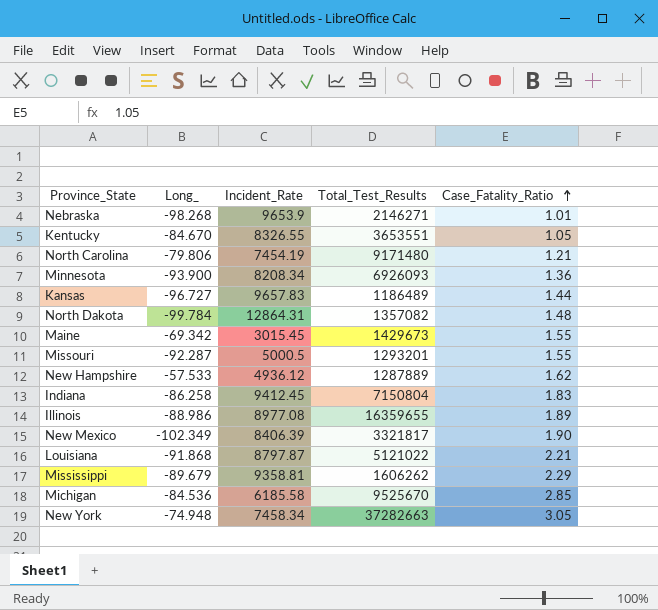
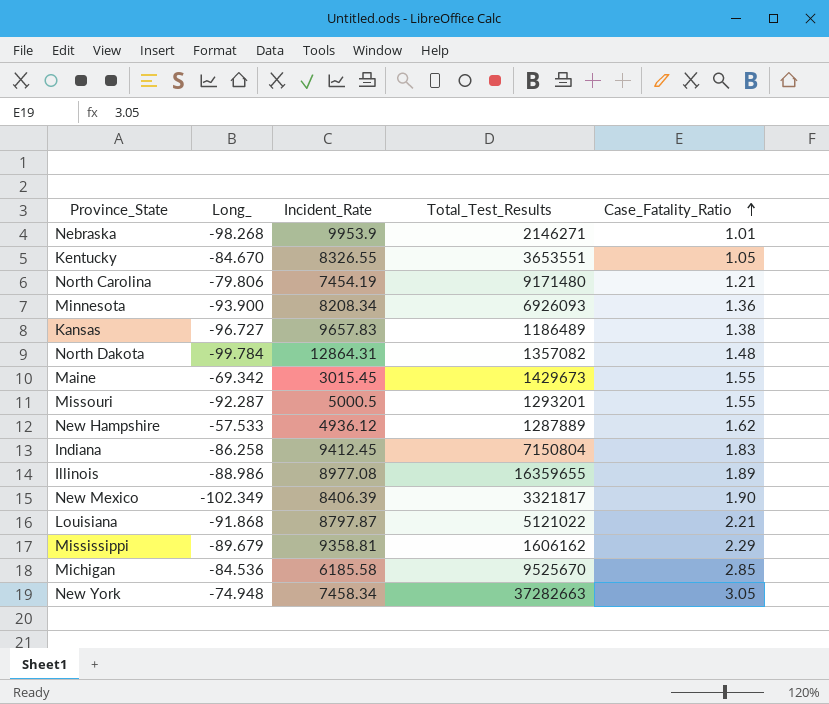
Nebraska | Incident_Rate: 9653.9 -> 9953.9
Kansas | Case_Fatality_Ratio: 1.44 -> 1.38
Mississippi | Total_Test_Results: 1606262 -> 1606162

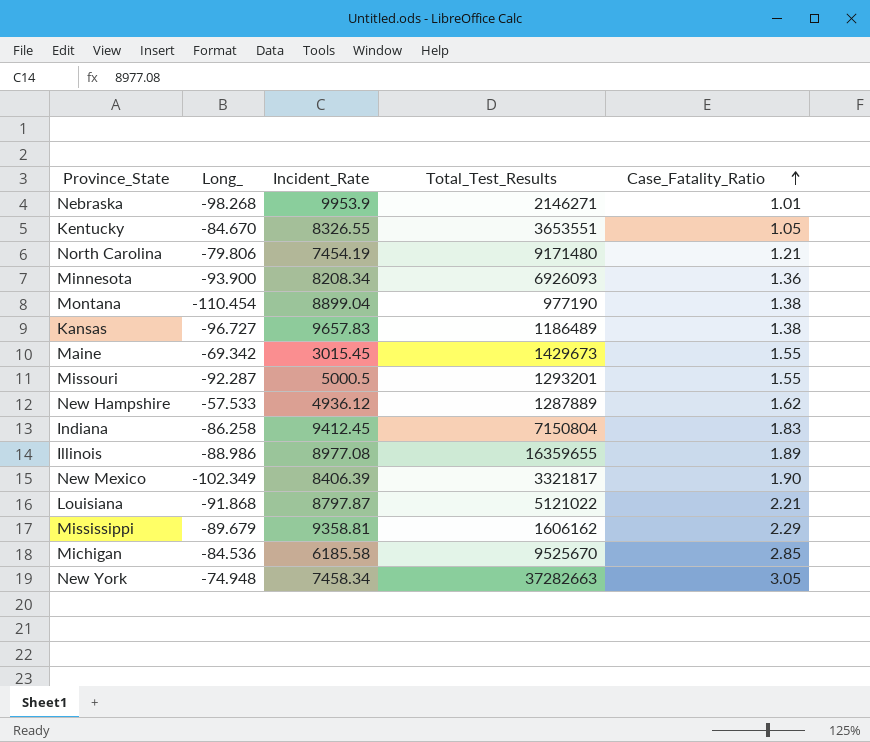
row North Dakota: -99.784 | 12864.31 | 1357082 | 1.48 -> none
row Montana: none -> -110.454 | 8899.04 | 977190 | 1.38

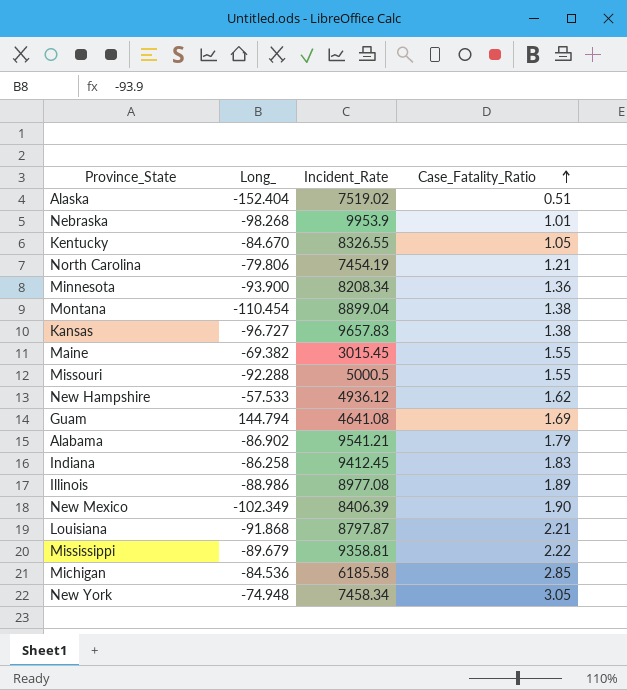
column Total_Test_Results | position: 4 -> none
row Alaska: none -> -152.404 | 7519.02 | 0.51
Maine | Long_: -69.342 -> -69.382
Missouri | Long_: -92.287 -> -92.288
row Guam: none -> 144.794 | 4641.08 | 1.69
row Alabama: none -> -86.902 | 9541.21 | 1.79
Mississippi | Case_Fatality_Ratio: 2.29 -> 2.22

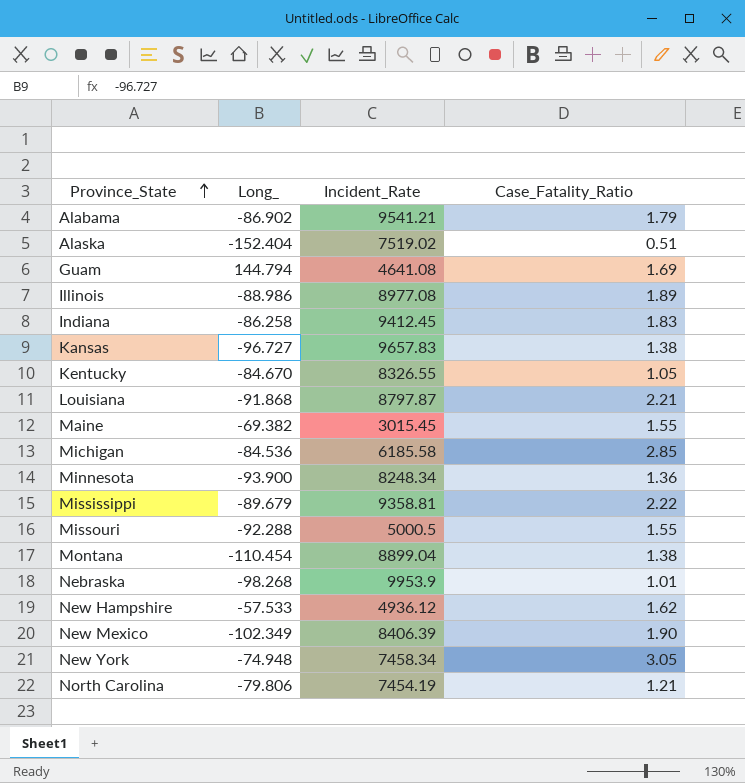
row order: Case_Fatality_Ratio ascending -> Province_State ascending
Minnesota | Incident_Rate: 8208.34 -> 8248.34

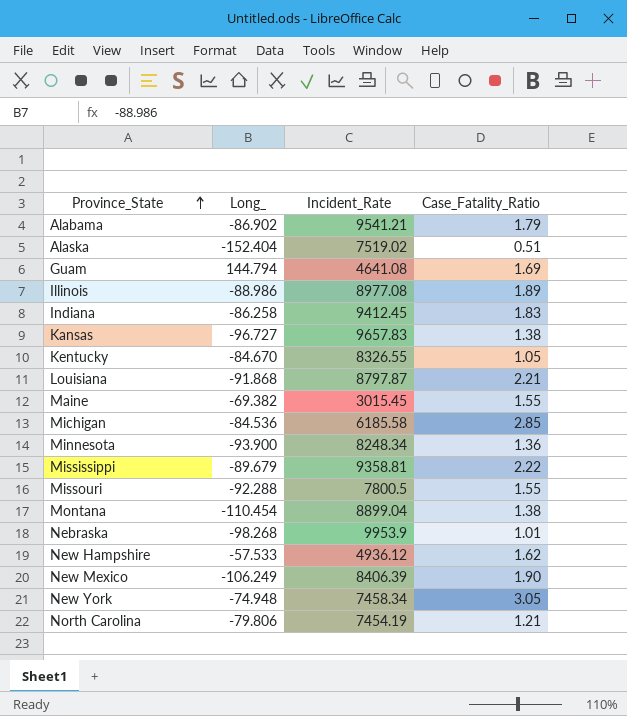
Missouri | Incident_Rate: 5000.5 -> 7800.5
New Mexico | Long_: -102.349 -> -106.249

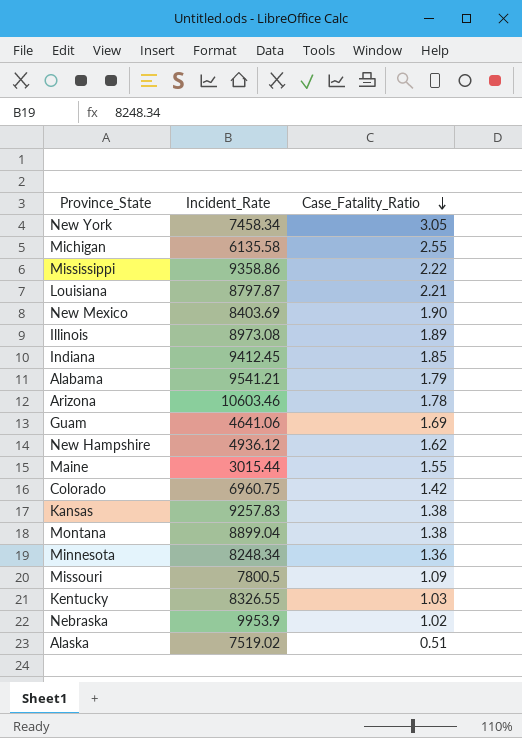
row order: Province_State ascending -> Case_Fatality_Ratio descending
column Long_ | position: 2 -> none
row North Carolina: -79.806 | 7454.19 | 1.21 -> none
Michigan | Incident_Rate: 6185.58 -> 6135.58
Michigan | Case_Fatality_Ratio: 2.85 -> 2.55
Mississippi | Incident_Rate: 9358.81 -> 9358.86
New Mexico | Incident_Rate: 8406.39 -> 8403.69
Illinois | Incident_Rate: 8977.08 -> 8973.08
Indiana | Case_Fatality_Ratio: 1.83 -> 1.85
row Arizona: none -> 10603.46 | 1.78
Guam | Incident_Rate: 4641.08 -> 4641.06
Maine | Incident_Rate: 3015.45 -> 3015.44
row Colorado: none -> 6960.75 | 1.42
Kansas | Incident_Rate: 9657.83 -> 9257.83
Missouri | Case_Fatality_Ratio: 1.55 -> 1.09
Kentucky | Case_Fatality_Ratio: 1.05 -> 1.03
Nebraska | Case_Fatality_Ratio: 1.01 -> 1.02

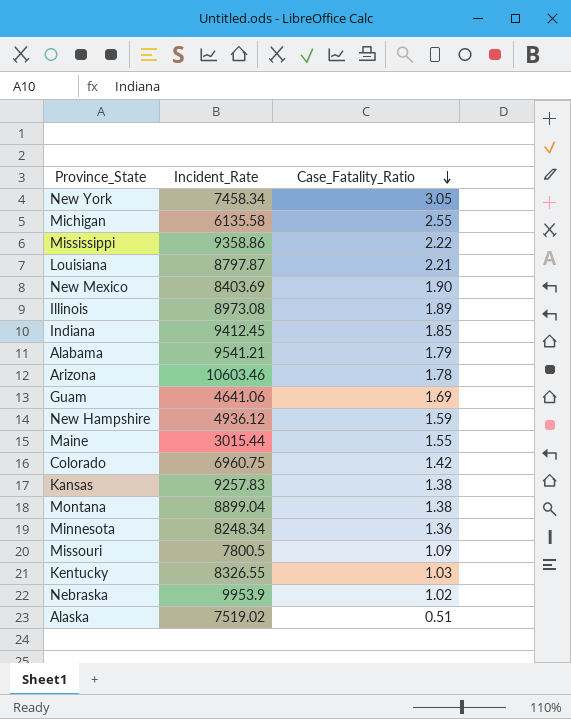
New Hampshire | Case_Fatality_Ratio: 1.62 -> 1.59

